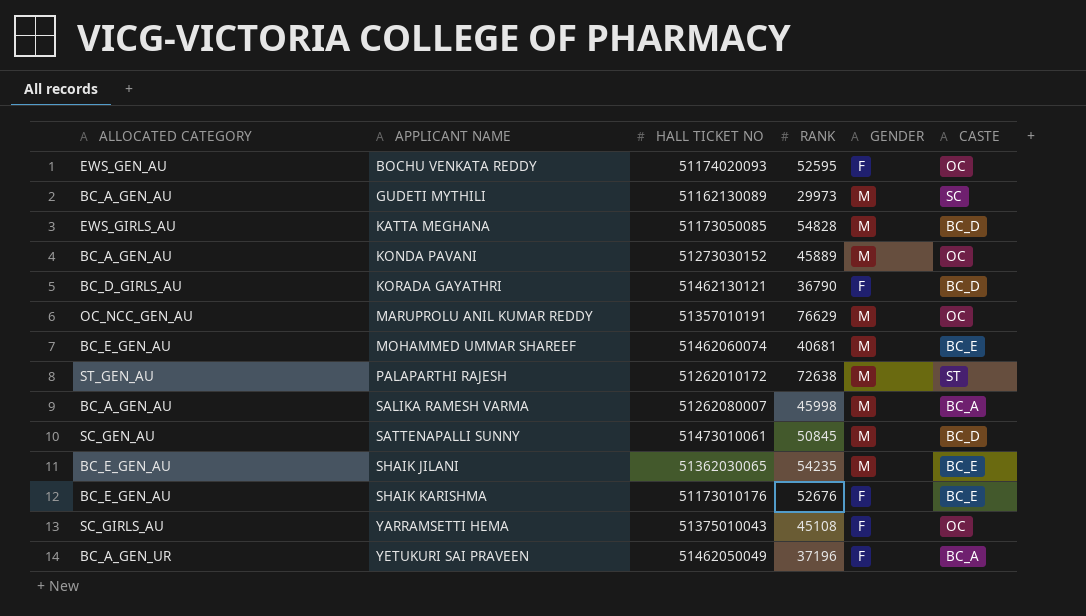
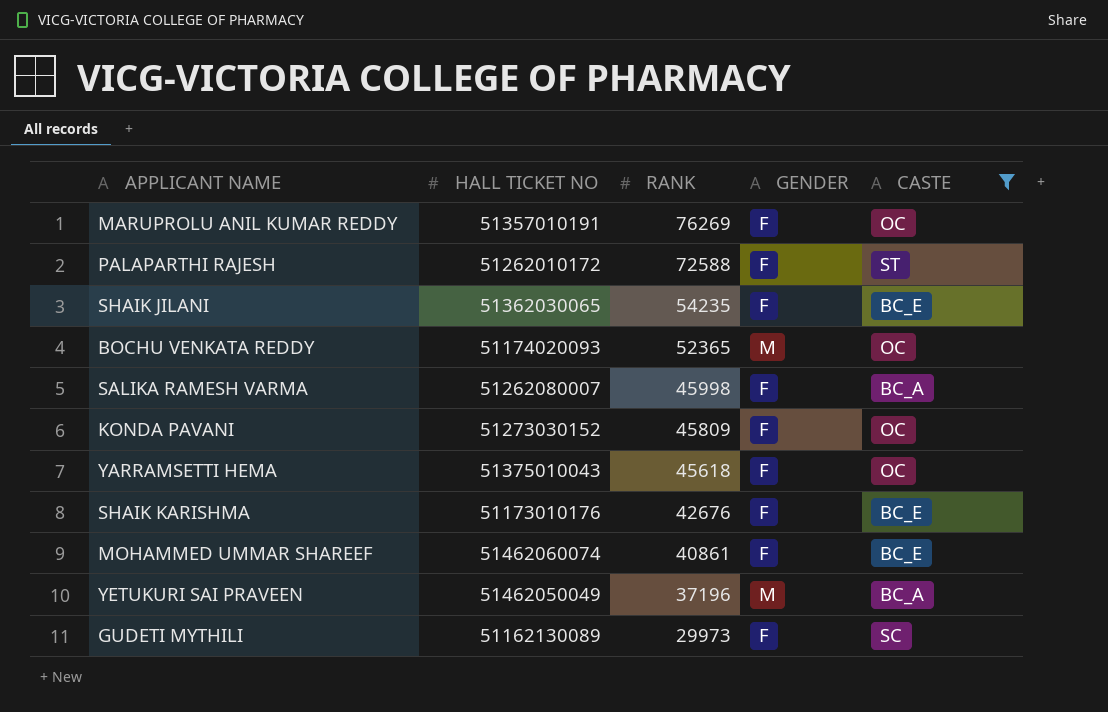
filter: none -> CASTE != BC_D
row order: APPLICANT NAME ascending -> RANK descending
column ALLOCATED CATEGORY | position: 1 -> none
MARUPROLU ANIL KUMAR REDDY | RANK: 76629 -> 76269
MARUPROLU ANIL KUMAR REDDY | GENDER: M -> F
PALAPARTHI RAJESH | RANK: 72638 -> 72588
PALAPARTHI RAJESH | GENDER: M -> F
SHAIK JILANI | GENDER: M -> F
BOCHU VENKATA REDDY | RANK: 52595 -> 52365
BOCHU VENKATA REDDY | GENDER: F -> M
SALIKA RAMESH VARMA | GENDER: M -> F
KONDA PAVANI | RANK: 45889 -> 45809
KONDA PAVANI | GENDER: M -> F
YARRAMSETTI HEMA | RANK: 45108 -> 45618
SHAIK KARISHMA | RANK: 52676 -> 42676
MOHAMMED UMMAR SHAREEF | RANK: 40681 -> 40861
MOHAMMED UMMAR SHAREEF | GENDER: M -> F
YETUKURI SAI PRAVEEN | GENDER: F -> M
GUDETI MYTHILI | GENDER: M -> F

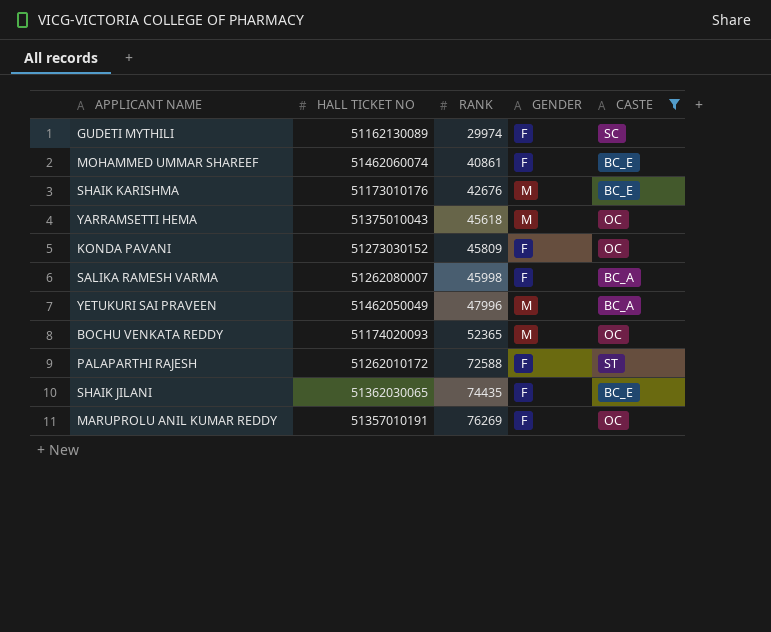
row order: RANK descending -> RANK ascending
GUDETI MYTHILI | RANK: 29973 -> 29974
SHAIK KARISHMA | GENDER: F -> M
YARRAMSETTI HEMA | GENDER: F -> M
YETUKURI SAI PRAVEEN | RANK: 37196 -> 47996
SHAIK JILANI | RANK: 54235 -> 74435

